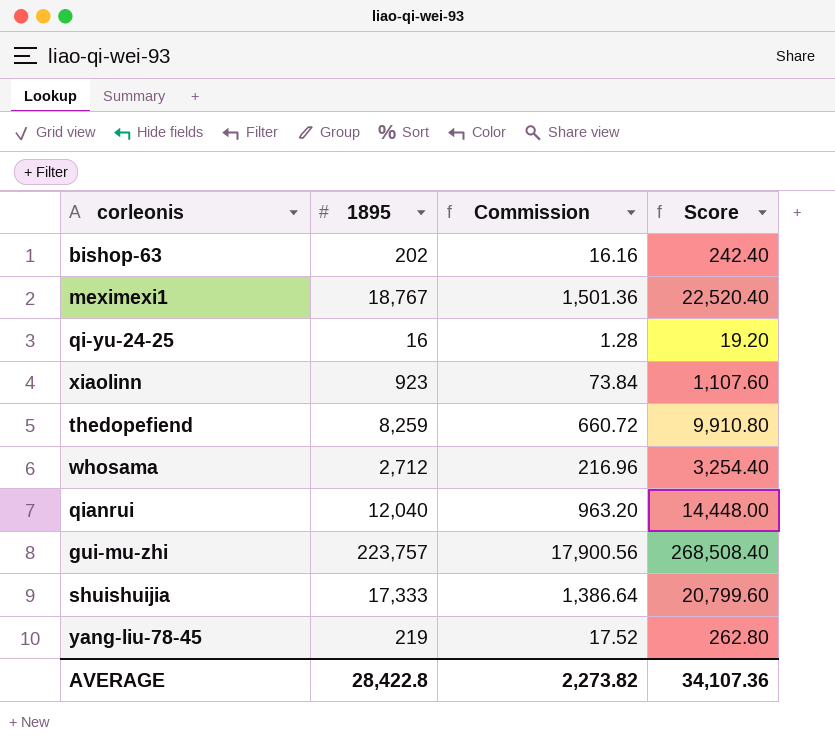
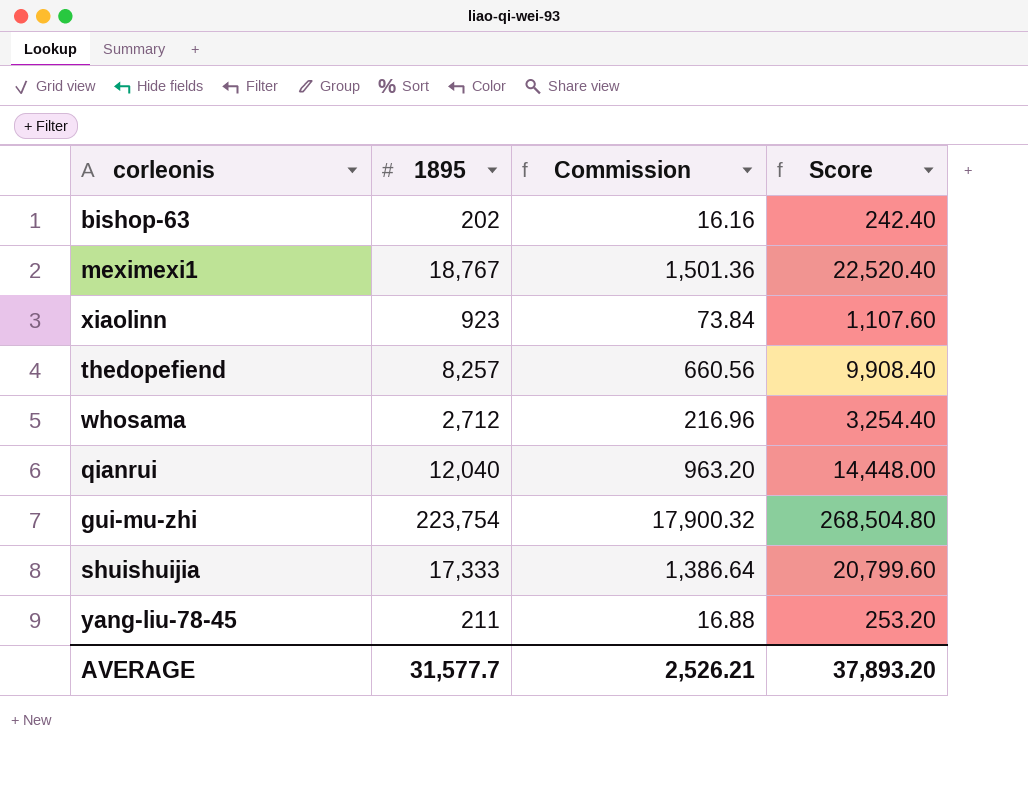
row qi-yu-24-25: 16 | 1.28 | 19.20 -> none
thedopefiend | 1895: 8,259 -> 8,257
thedopefiend | Commission: 660.72 -> 660.56
thedopefiend | Score: 9,910.80 -> 9,908.40
gui-mu-zhi | 1895: 223,757 -> 223,754
gui-mu-zhi | Commission: 17,900.56 -> 17,900.32
gui-mu-zhi | Score: 268,508.40 -> 268,504.80
yang-liu-78-45 | 1895: 219 -> 211
yang-liu-78-45 | Commission: 17.52 -> 16.88
yang-liu-78-45 | Score: 262.80 -> 253.20
AVERAGE | 1895: 28,422.8 -> 31,577.7
AVERAGE | Commission: 2,273.82 -> 2,526.21
AVERAGE | Score: 34,107.36 -> 37,893.20

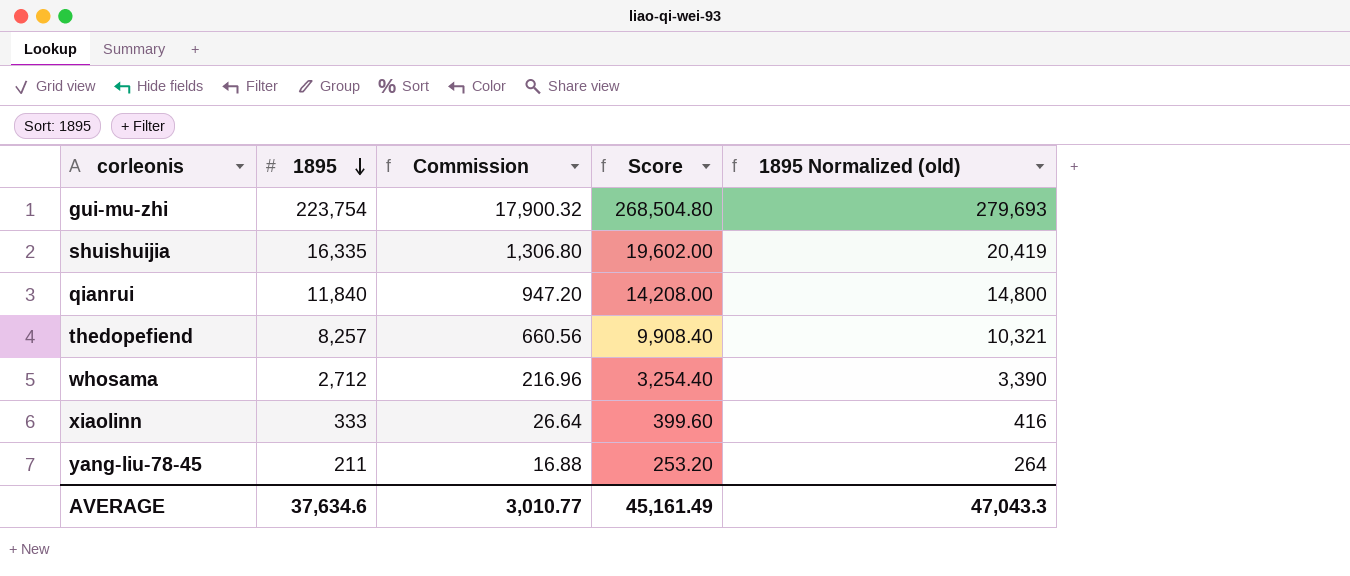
row order: none -> 1895 descending
column 1895 Normalized (old) | formula: none -> [1895] * 1.25
row bishop-63: 202 | 16.16 | 242.40 -> none
row meximexi1: 18,767 | 1,501.36 | 22,520.40 -> none
shuishuijia | 1895: 17,333 -> 16,335
shuishuijia | Commission: 1,386.64 -> 1,306.80
shuishuijia | Score: 20,799.60 -> 19,602.00
qianrui | 1895: 12,040 -> 11,840
qianrui | Commission: 963.20 -> 947.20
qianrui | Score: 14,448.00 -> 14,208.00
xiaolinn | 1895: 923 -> 333
xiaolinn | Commission: 73.84 -> 26.64
xiaolinn | Score: 1,107.60 -> 399.60
AVERAGE | 1895: 31,577.7 -> 37,634.6
AVERAGE | Commission: 2,526.21 -> 3,010.77
AVERAGE | Score: 37,893.20 -> 45,161.49

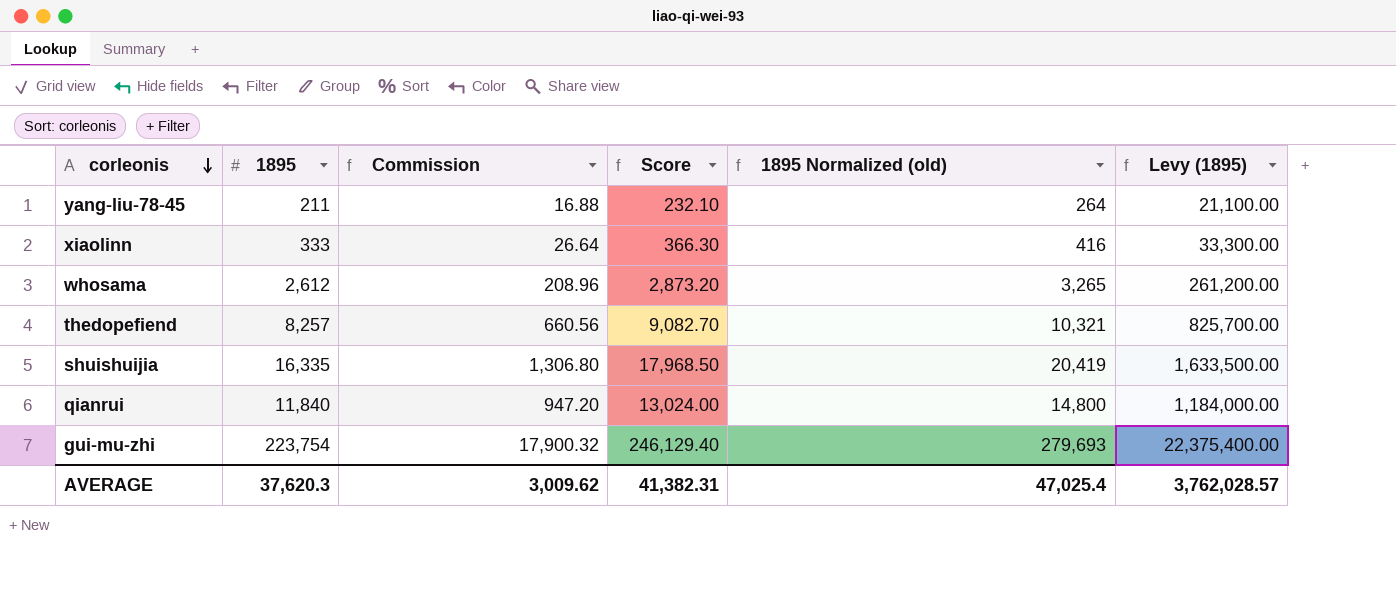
row order: 1895 descending -> corleonis descending
column Score | formula: [1895] * 1.2 -> [1895] * 1.1
column Levy (1895) | formula: none -> [1895] * 100
whosama | 1895: 2,712 -> 2,612
whosama | Commission: 216.96 -> 208.96
whosama | 1895 Normalized (old): 3,390 -> 3,265
AVERAGE | 1895: 37,634.6 -> 37,620.3
AVERAGE | Commission: 3,010.77 -> 3,009.62
AVERAGE | Score: 45,161.49 -> 41,382.31
AVERAGE | 1895 Normalized (old): 47,043.3 -> 47,025.4

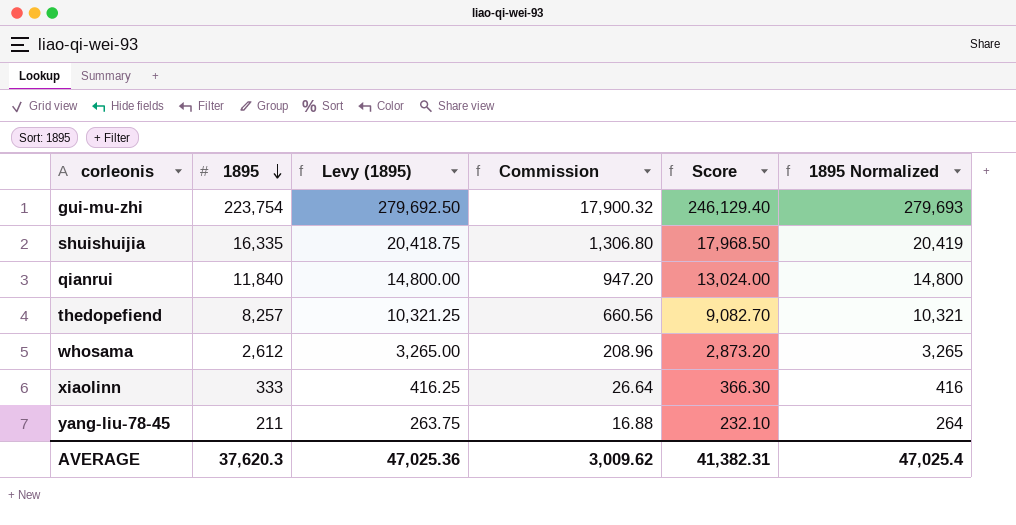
row order: corleonis descending -> 1895 descending
column Levy (1895) | formula: [1895] * 100 -> [1895] * 1.25
column Levy (1895) | position: 6 -> 3
column name: 1895 Normalized (old) -> 1895 Normalized
AVERAGE | Levy (1895): 3,762,028.57 -> 47,025.36

